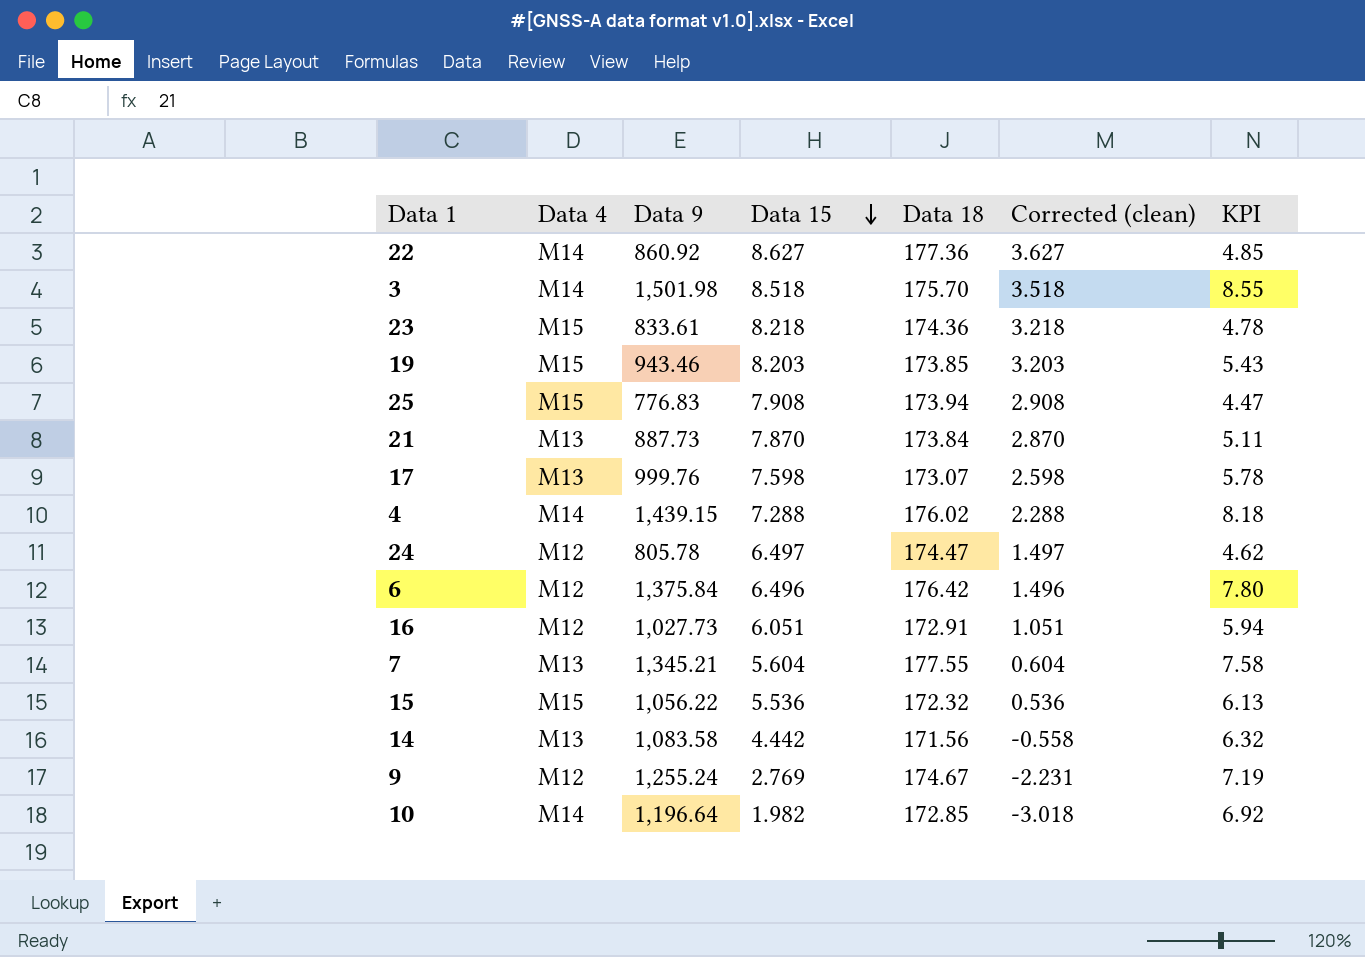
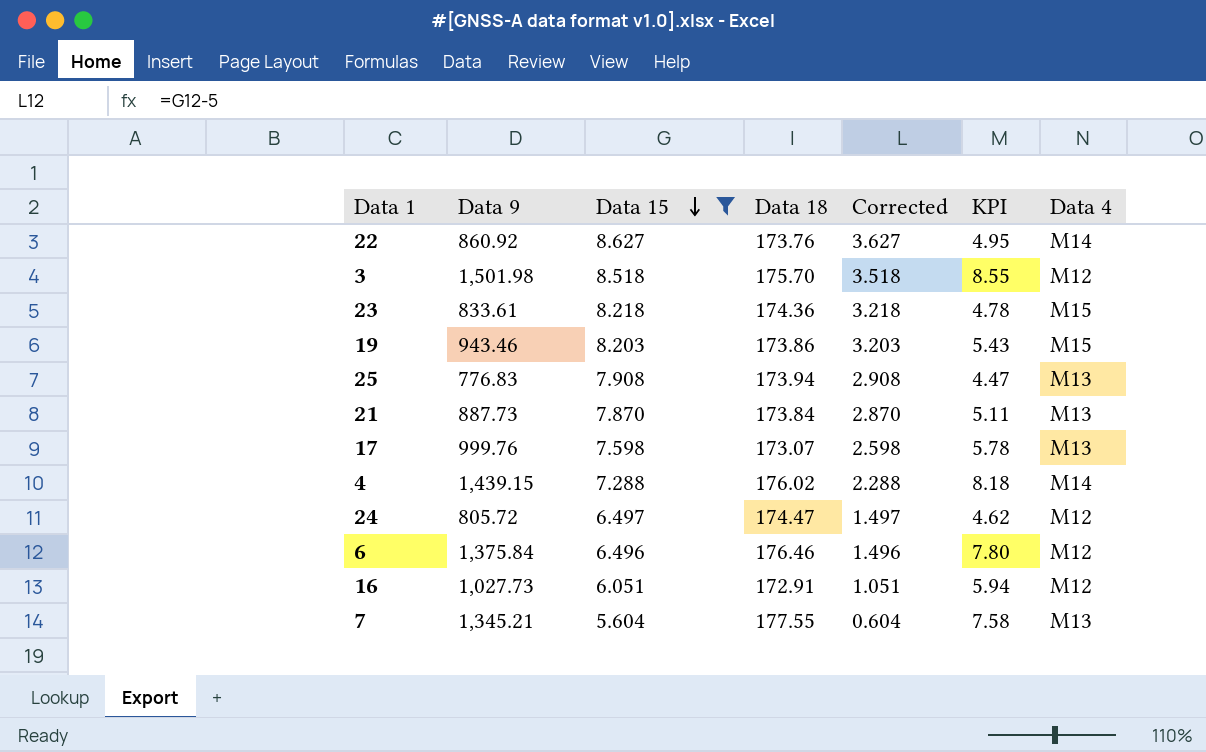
filter: none -> Data 15 >= 5.604
column name: Corrected (clean) -> Corrected
column Data 4 | position: 2 -> 7
22 | Data 18: 177.36 -> 173.76
22 | KPI: 4.85 -> 4.95
3 | Data 4: M14 -> M12
19 | Data 18: 173.85 -> 173.86
25 | Data 4: M15 -> M13
24 | Data 9: 805.78 -> 805.72
6 | Data 18: 176.42 -> 176.46

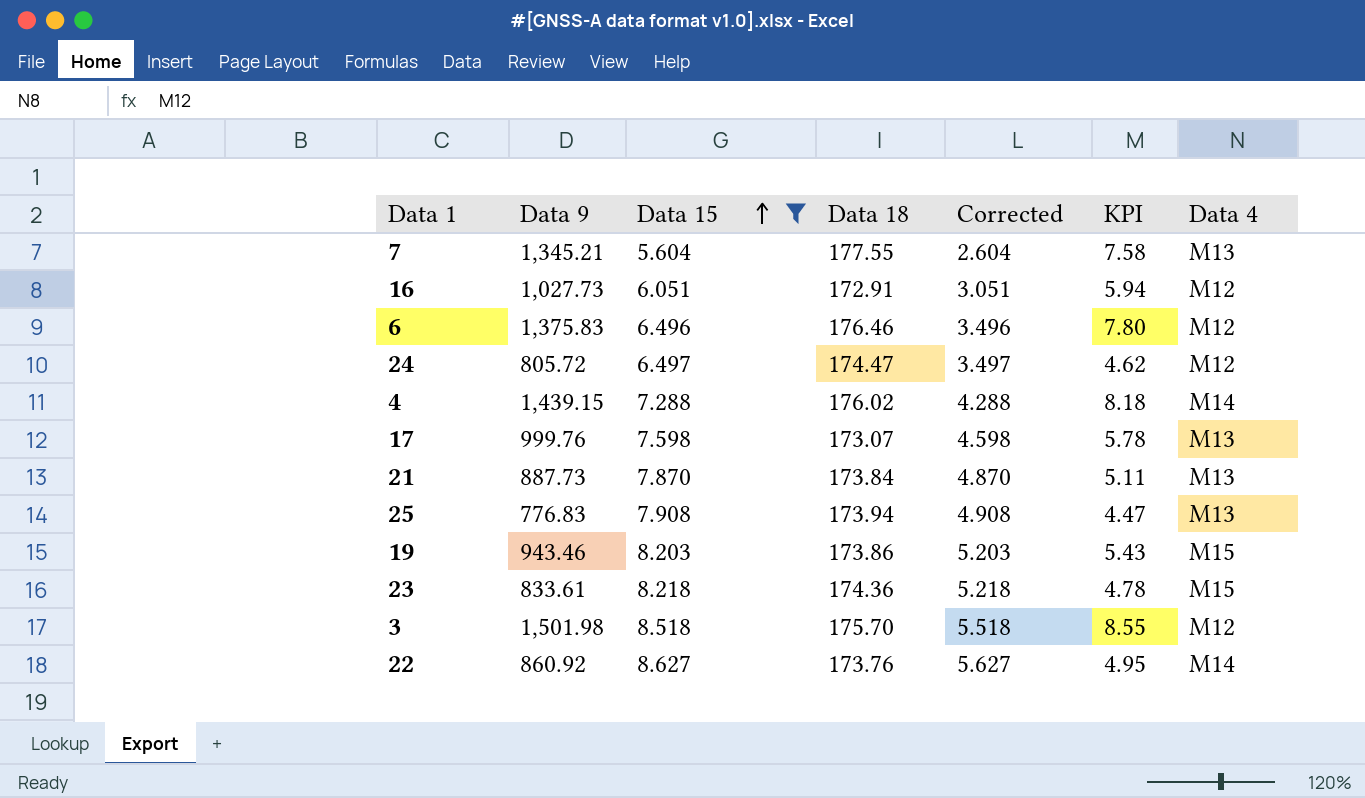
row order: Data 15 descending -> Data 15 ascending
column Corrected | formula: [Data 15] - 5 -> [Data 15] - 3
6 | Data 9: 1,375.84 -> 1,375.83

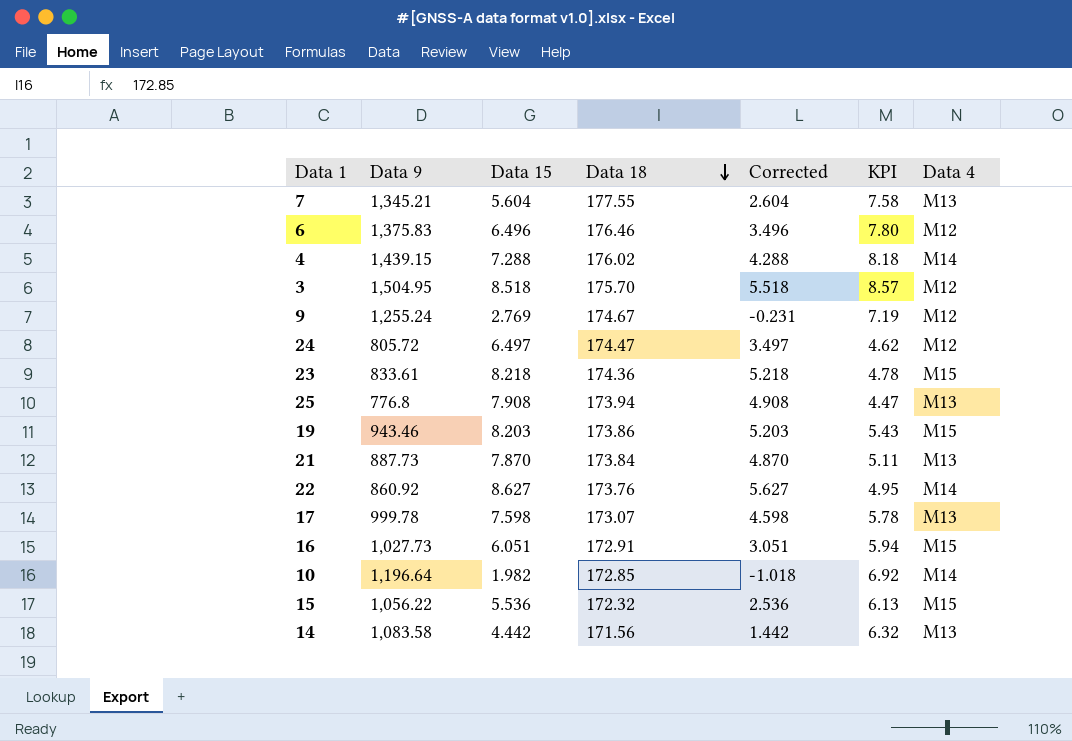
filter: Data 15 >= 5.604 -> none
row order: Data 15 ascending -> Data 18 descending
3 | Data 9: 1,501.98 -> 1,504.95
3 | KPI: 8.55 -> 8.57
25 | Data 9: 776.83 -> 776.8
17 | Data 9: 999.76 -> 999.78
16 | Data 4: M12 -> M15

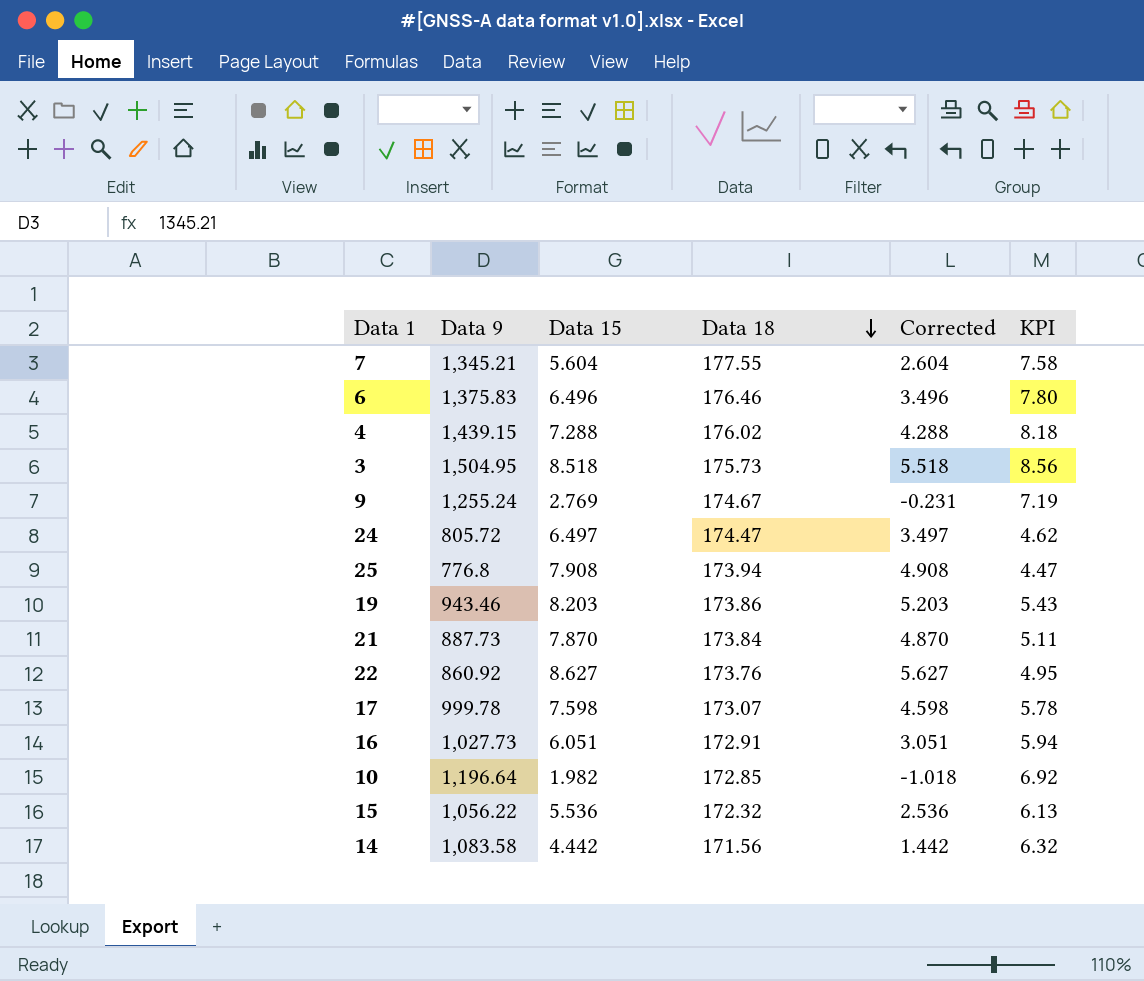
column Data 4 | position: 7 -> none
row 23: 833.61 | 8.218 | 174.36 | 5.218 | 4.78 | M15 -> none
3 | Data 18: 175.70 -> 175.73
3 | KPI: 8.57 -> 8.56

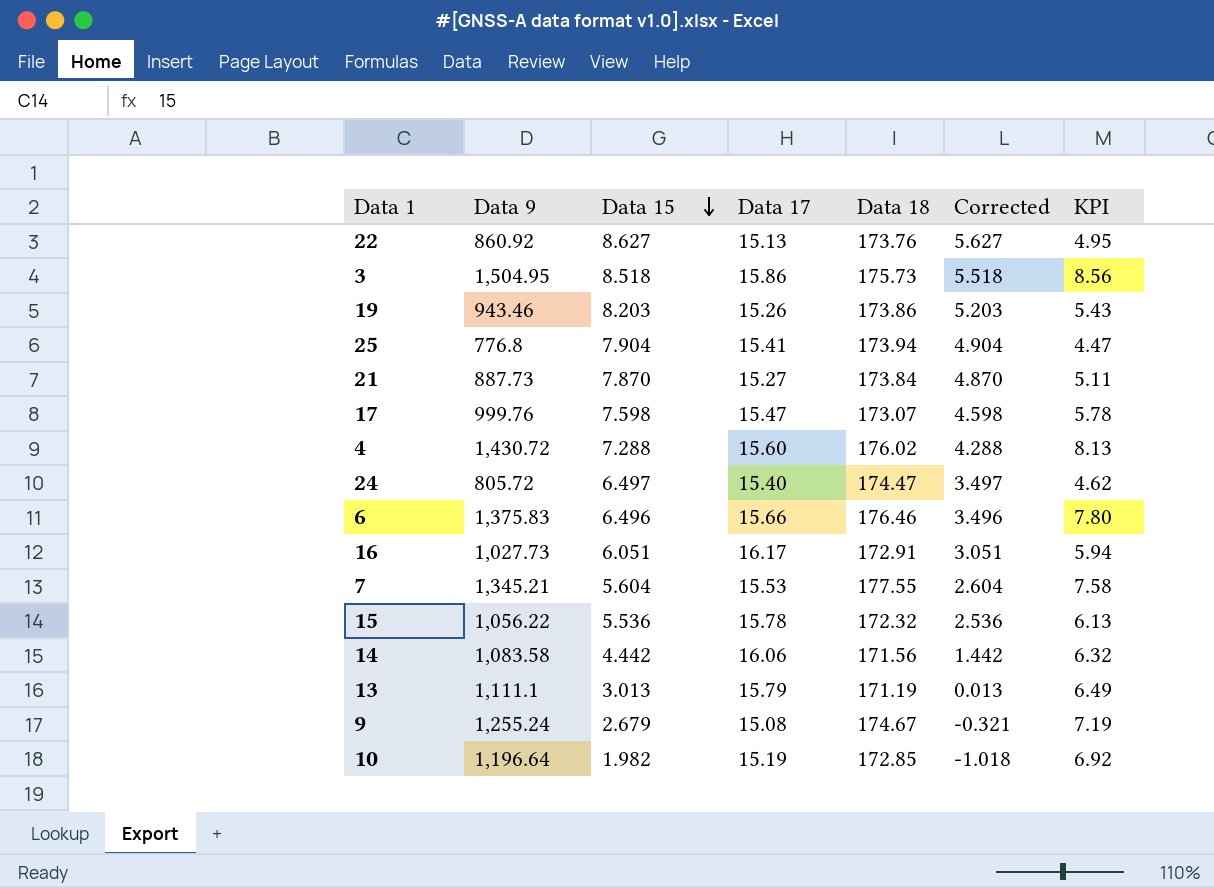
row order: Data 18 descending -> Data 15 descending
column Data 17 | position: none -> 4
25 | Data 15: 7.908 -> 7.904
25 | Corrected: 4.908 -> 4.904
17 | Data 9: 999.78 -> 999.76
4 | Data 9: 1,439.15 -> 1,430.72
4 | KPI: 8.18 -> 8.13
row 13: none -> 1,111.1 | 3.013 | 15.79 | 171.19 | 0.013 | 6.49
9 | Data 15: 2.769 -> 2.679
9 | Corrected: -0.231 -> -0.321

